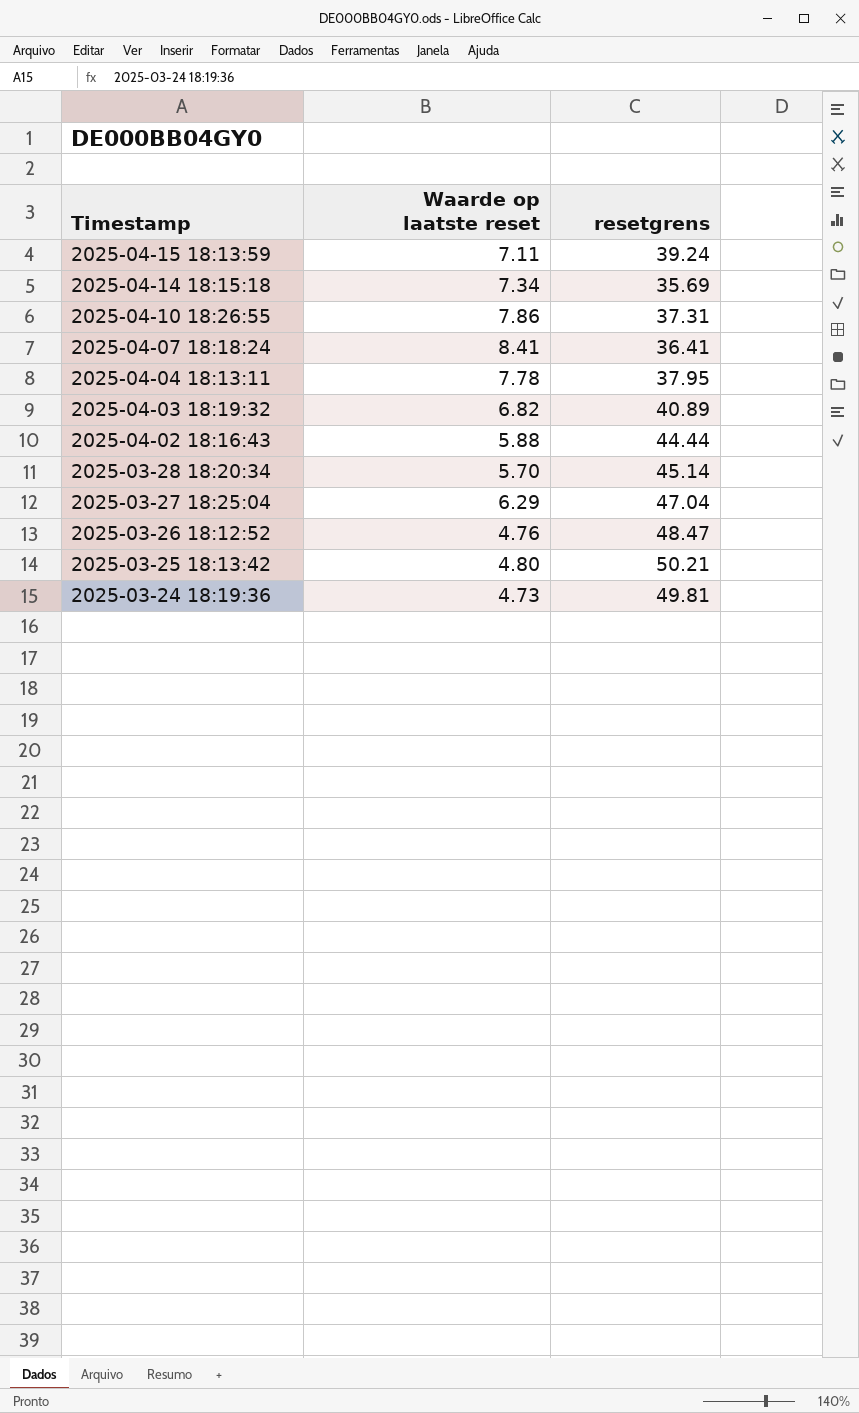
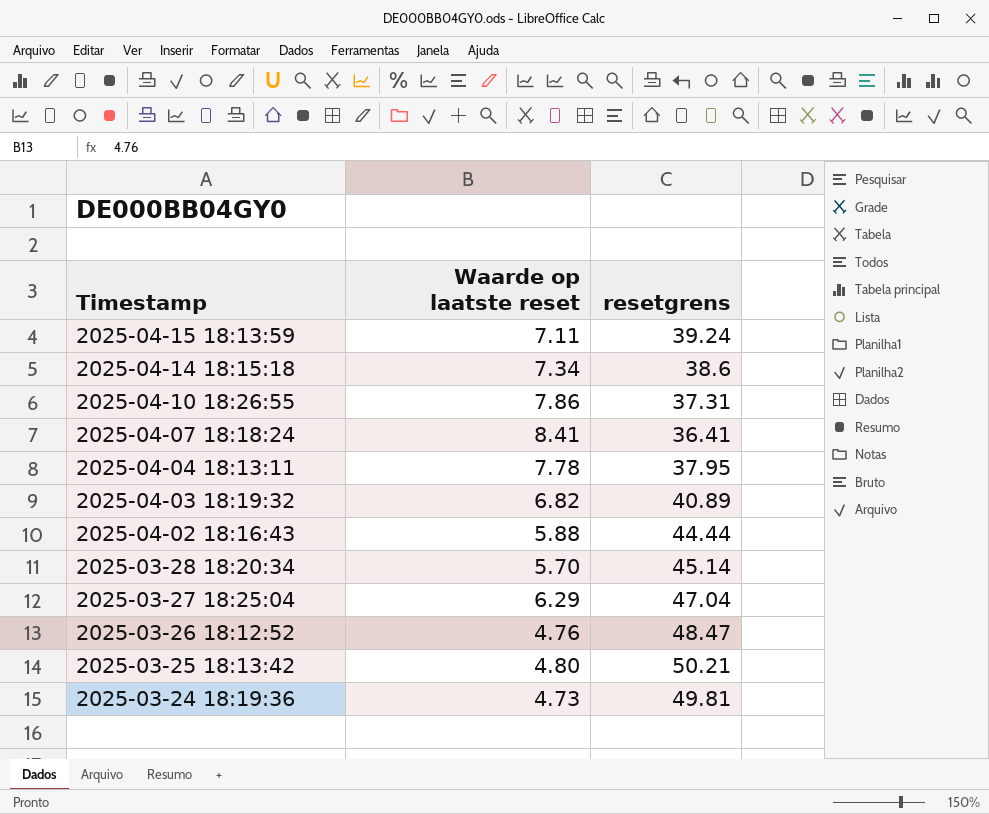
2025-04-14 18:15:18 | resetgrens: 35.69 -> 38.6

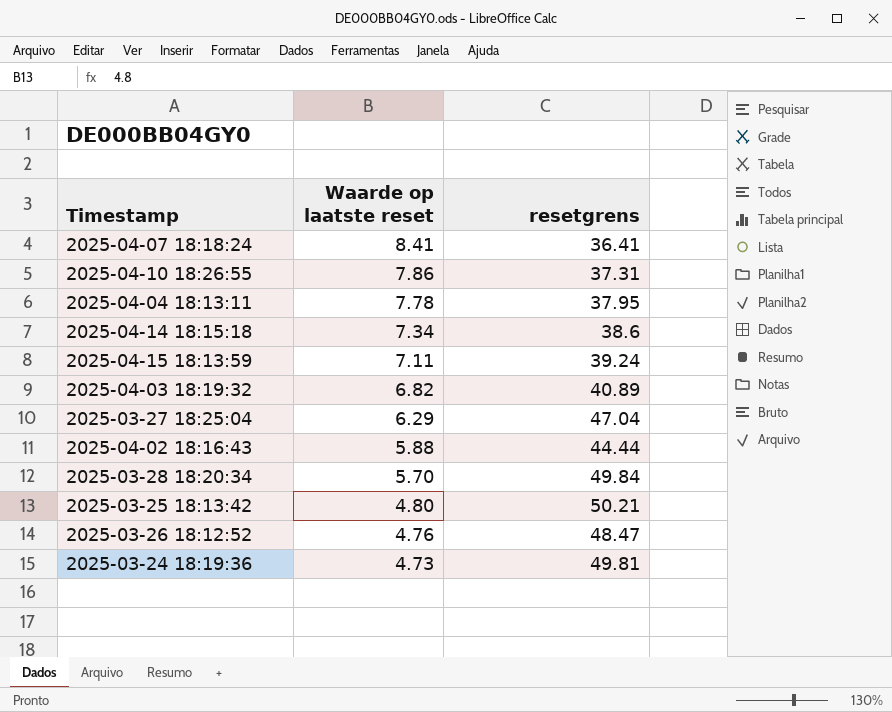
row order: Timestamp descending -> Waarde op laatste reset descending
2025-03-28 18:20:34 | resetgrens: 45.14 -> 49.84

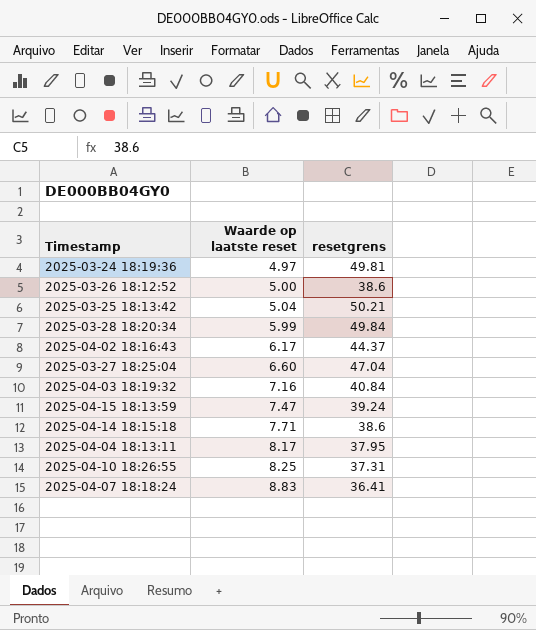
row order: Waarde op laatste reset descending -> Waarde op laatste reset ascending
2025-03-24 18:19:36 | Waarde op laatste reset: 4.73 -> 4.97
2025-03-26 18:12:52 | Waarde op laatste reset: 4.76 -> 5.00
2025-03-26 18:12:52 | resetgrens: 48.47 -> 38.6
2025-03-25 18:13:42 | Waarde op laatste reset: 4.80 -> 5.04
2025-03-28 18:20:34 | Waarde op laatste reset: 5.70 -> 5.99
2025-04-02 18:16:43 | Waarde op laatste reset: 5.88 -> 6.17
2025-04-02 18:16:43 | resetgrens: 44.44 -> 44.37
2025-03-27 18:25:04 | Waarde op laatste reset: 6.29 -> 6.60
2025-04-03 18:19:32 | Waarde op laatste reset: 6.82 -> 7.16
2025-04-03 18:19:32 | resetgrens: 40.89 -> 40.84
2025-04-15 18:13:59 | Waarde op laatste reset: 7.11 -> 7.47
2025-04-14 18:15:18 | Waarde op laatste reset: 7.34 -> 7.71
2025-04-04 18:13:11 | Waarde op laatste reset: 7.78 -> 8.17
2025-04-10 18:26:55 | Waarde op laatste reset: 7.86 -> 8.25
2025-04-07 18:18:24 | Waarde op laatste reset: 8.41 -> 8.83

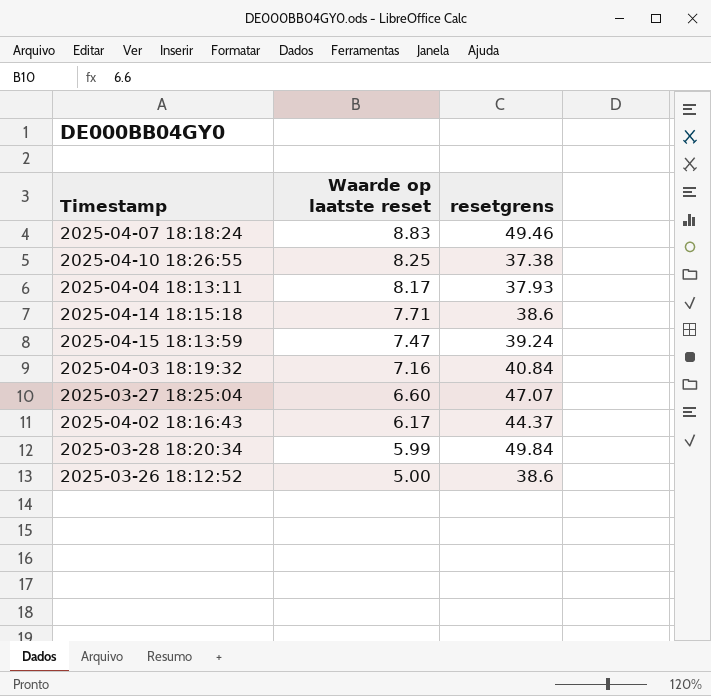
row order: Waarde op laatste reset ascending -> Waarde op laatste reset descending
row 2025-03-24 18:19:36: 4.97 | 49.81 -> none
row 2025-03-25 18:13:42: 5.04 | 50.21 -> none
2025-04-07 18:18:24 | resetgrens: 36.41 -> 49.46
2025-04-10 18:26:55 | resetgrens: 37.31 -> 37.38
2025-04-04 18:13:11 | resetgrens: 37.95 -> 37.93
2025-03-27 18:25:04 | resetgrens: 47.04 -> 47.07

